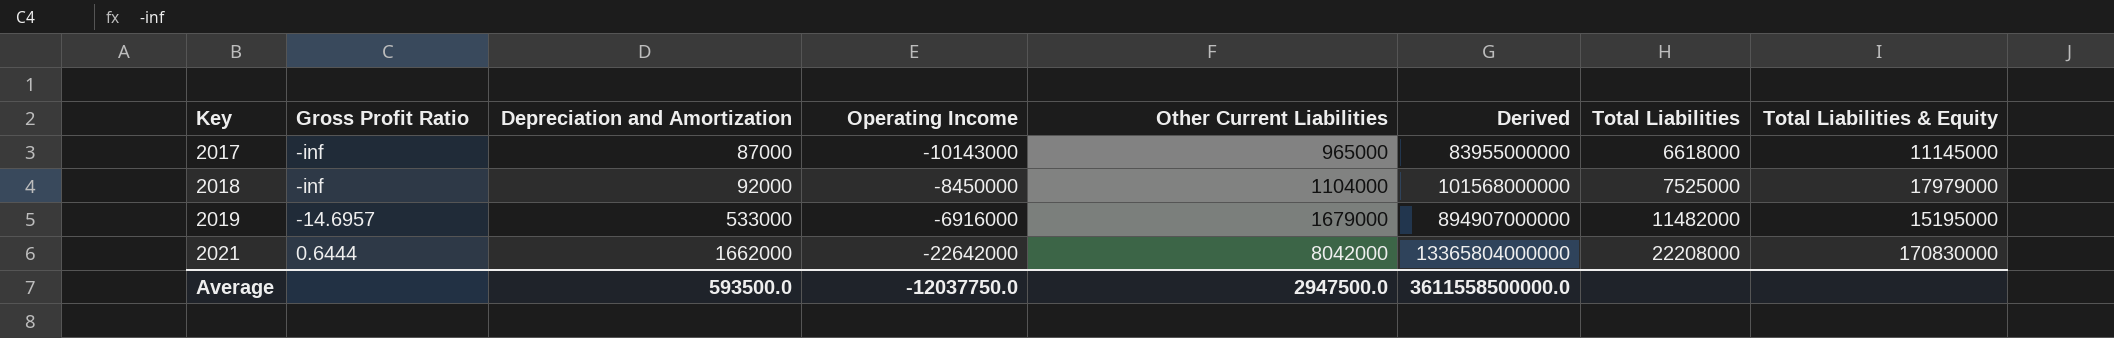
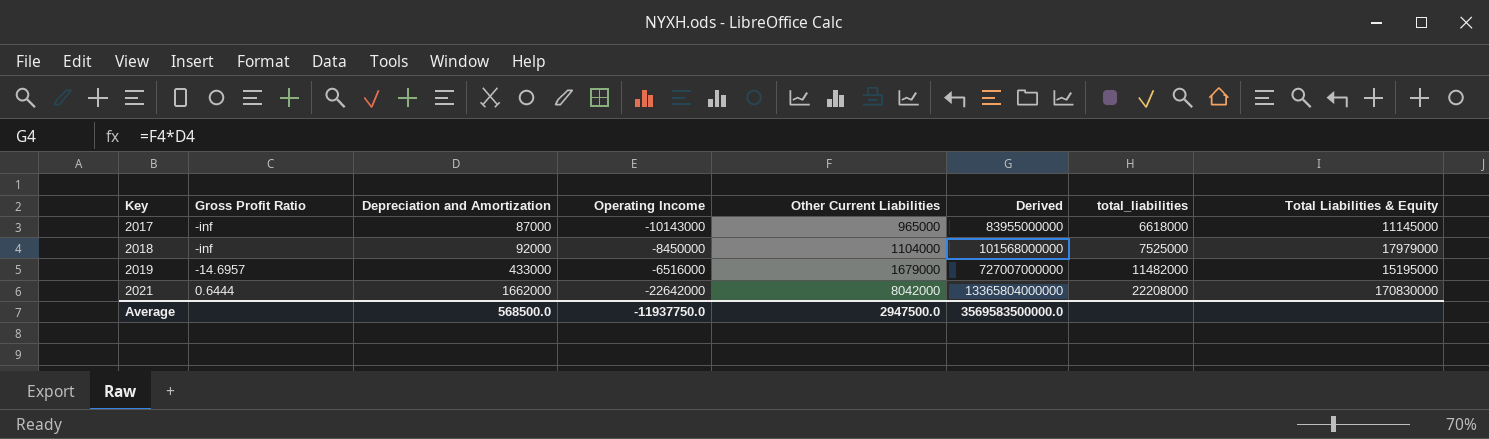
column name: Total Liabilities -> total_liabilities
2019 | Depreciation and Amortization: 533000 -> 433000
2019 | Operating Income: -6916000 -> -6516000
2019 | Derived: 894907000000 -> 727007000000
Average | Depreciation and Amortization: 593500.0 -> 568500.0
Average | Operating Income: -12037750.0 -> -11937750.0
Average | Derived: 3611558500000.0 -> 3569583500000.0

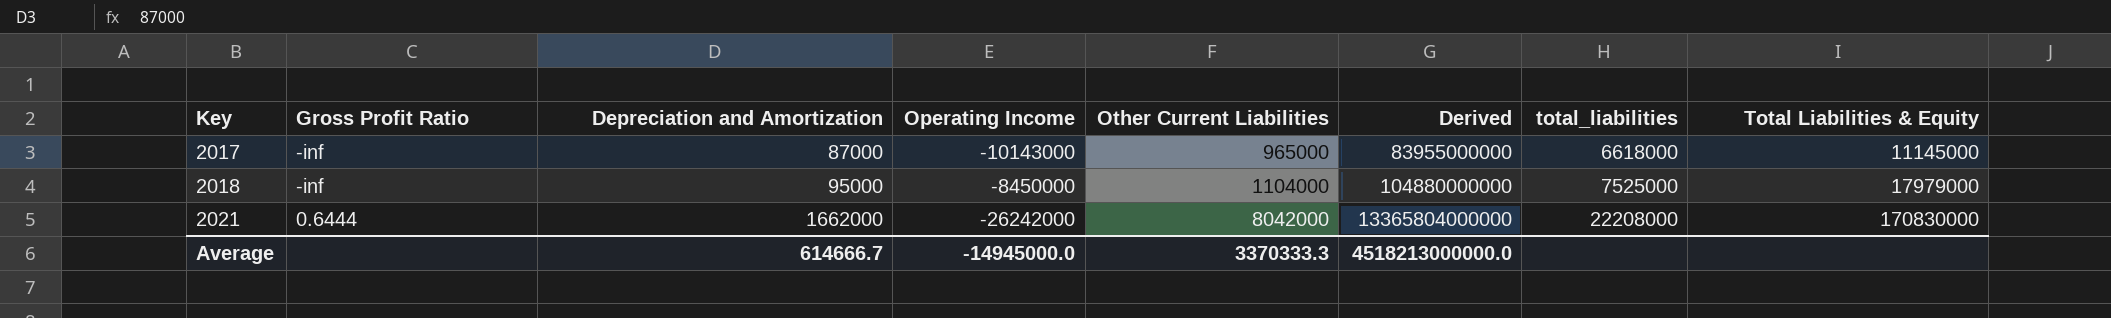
row 2019: -14.6957 | 433000 | -6516000 | 1679000 | 727007000000 | 11482000 | 15195000 -> none
2018 | Depreciation and Amortization: 92000 -> 95000
2018 | Derived: 101568000000 -> 104880000000
2021 | Operating Income: -22642000 -> -26242000
Average | Depreciation and Amortization: 568500.0 -> 614666.7
Average | Operating Income: -11937750.0 -> -14945000.0
Average | Other Current Liabilities: 2947500.0 -> 3370333.3
Average | Derived: 3569583500000.0 -> 4518213000000.0

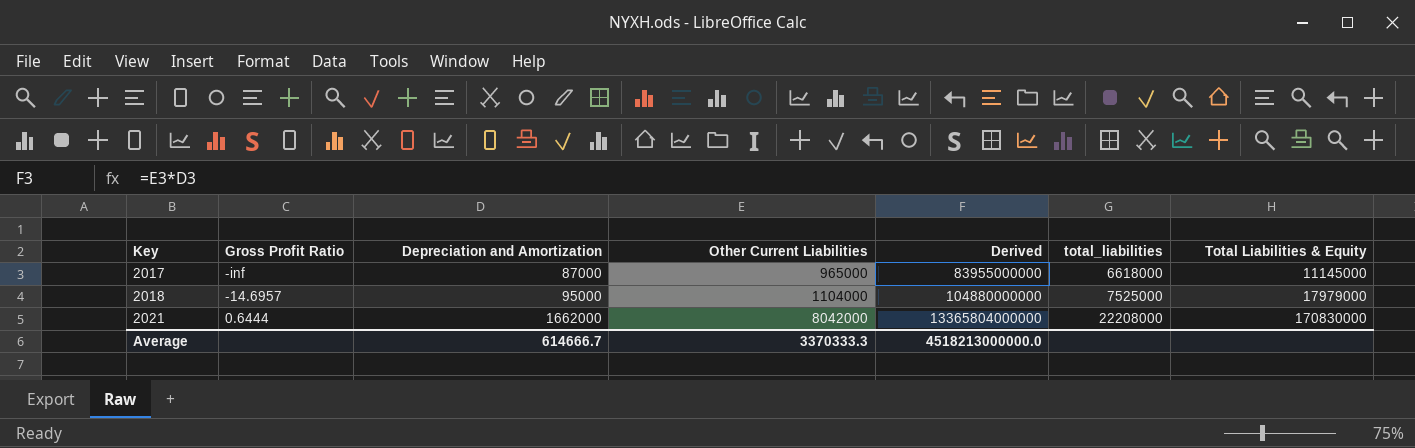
column Operating Income | position: 4 -> none
2018 | Gross Profit Ratio: -inf -> -14.6957

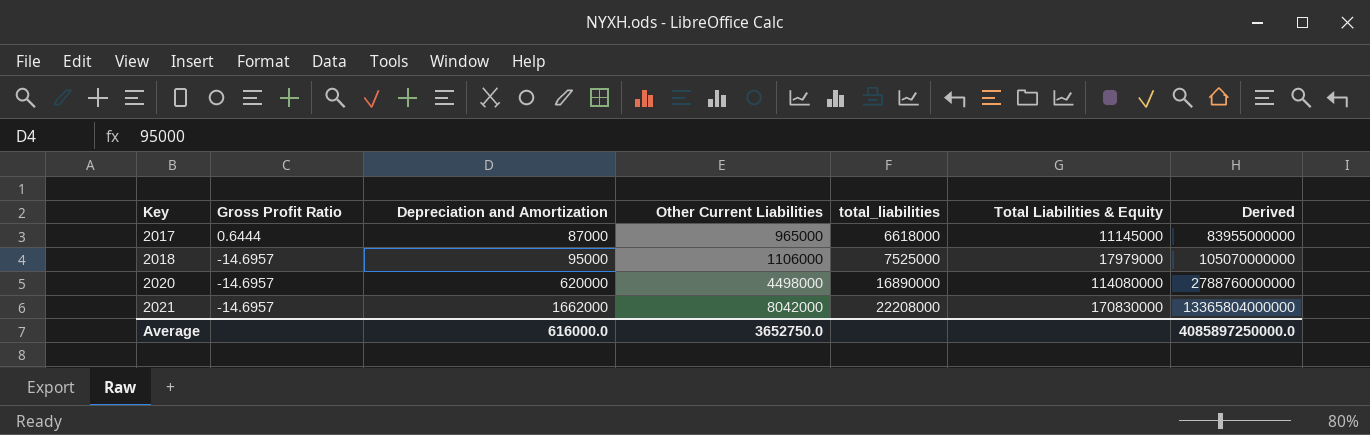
column Derived | position: 5 -> 7
2017 | Gross Profit Ratio: -inf -> 0.6444
2018 | Other Current Liabilities: 1104000 -> 1106000
2018 | Derived: 104880000000 -> 105070000000
row 2020: none -> -14.6957 | 620000 | 4498000 | 16890000 | 114080000 | 2788760000000
2021 | Gross Profit Ratio: 0.6444 -> -14.6957
Average | Depreciation and Amortization: 614666.7 -> 616000.0
Average | Other Current Liabilities: 3370333.3 -> 3652750.0
Average | Derived: 4518213000000.0 -> 4085897250000.0

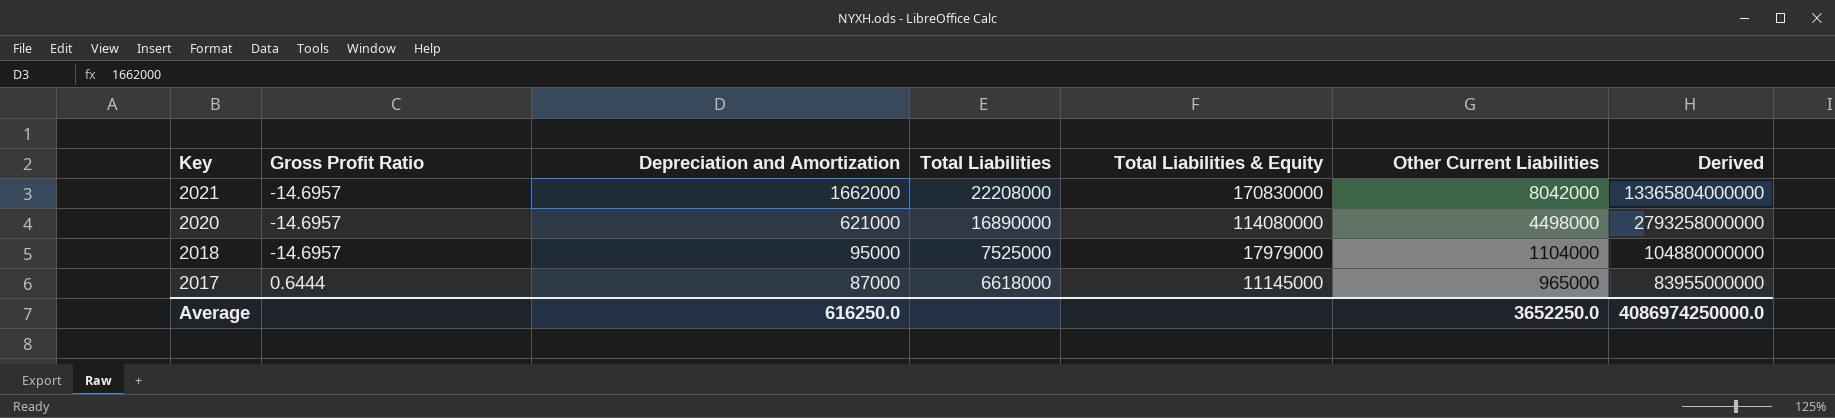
row order: Key ascending -> Key descending
column name: total_liabilities -> Total Liabilities
column Other Current Liabilities | position: 4 -> 6
2020 | Depreciation and Amortization: 620000 -> 621000
2020 | Derived: 2788760000000 -> 2793258000000
2018 | Other Current Liabilities: 1106000 -> 1104000
2018 | Derived: 105070000000 -> 104880000000
Average | Depreciation and Amortization: 616000.0 -> 616250.0
Average | Other Current Liabilities: 3652750.0 -> 3652250.0
Average | Derived: 4085897250000.0 -> 4086974250000.0

